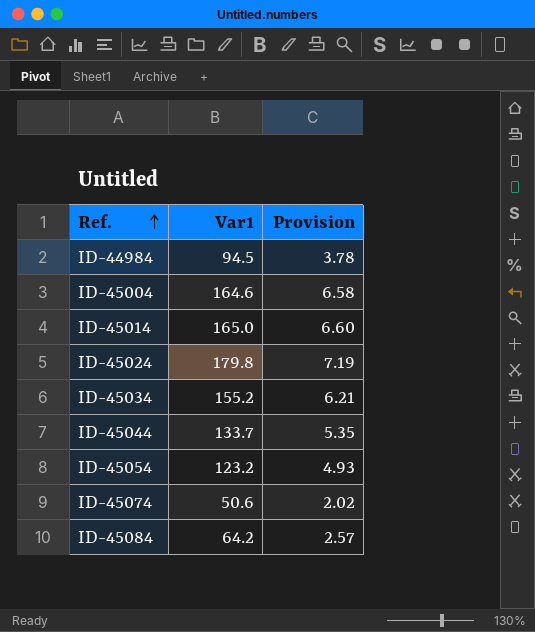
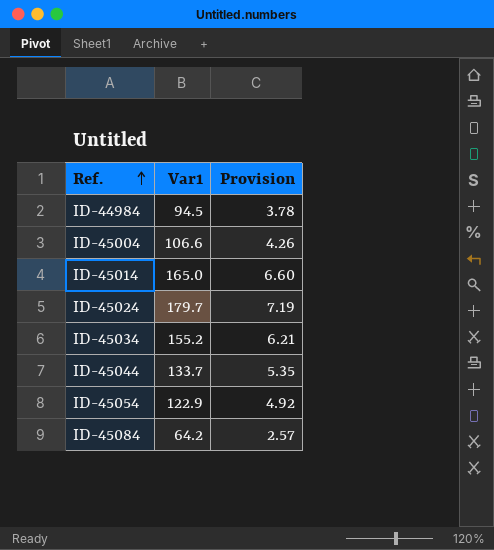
row ID-45074: 50.6 | 2.02 -> none
ID-45004 | Var1: 164.6 -> 106.6
ID-45004 | Provision: 6.58 -> 4.26
ID-45024 | Var1: 179.8 -> 179.7
ID-45054 | Var1: 123.2 -> 122.9
ID-45054 | Provision: 4.93 -> 4.92

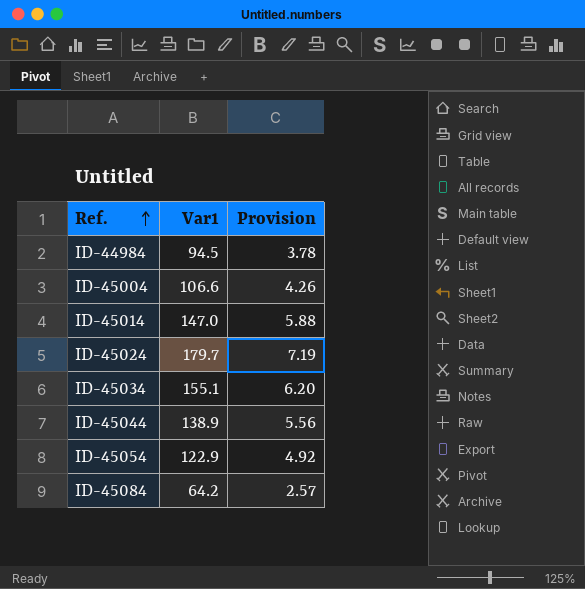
ID-45014 | Var1: 165.0 -> 147.0
ID-45014 | Provision: 6.60 -> 5.88
ID-45034 | Var1: 155.2 -> 155.1
ID-45034 | Provision: 6.21 -> 6.20
ID-45044 | Var1: 133.7 -> 138.9
ID-45044 | Provision: 5.35 -> 5.56

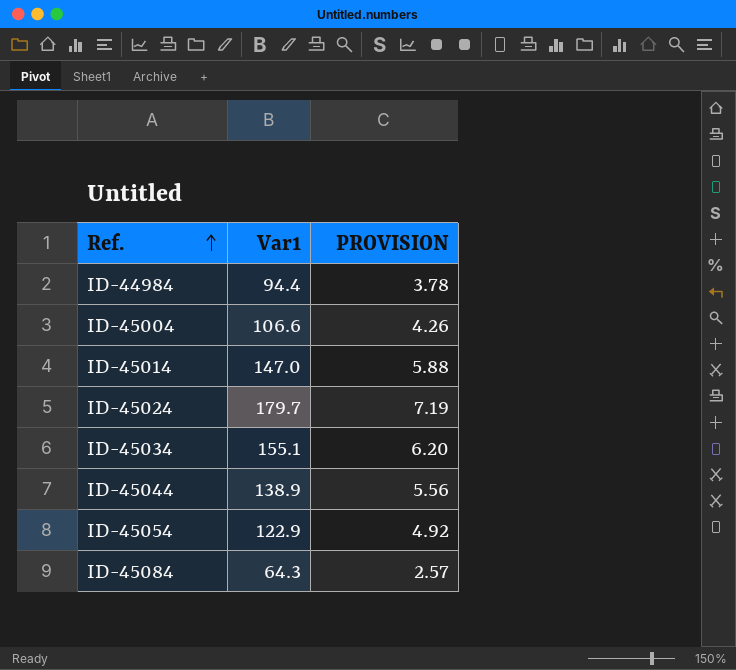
column name: Provision -> PROVISION
ID-44984 | Var1: 94.5 -> 94.4
ID-45084 | Var1: 64.2 -> 64.3

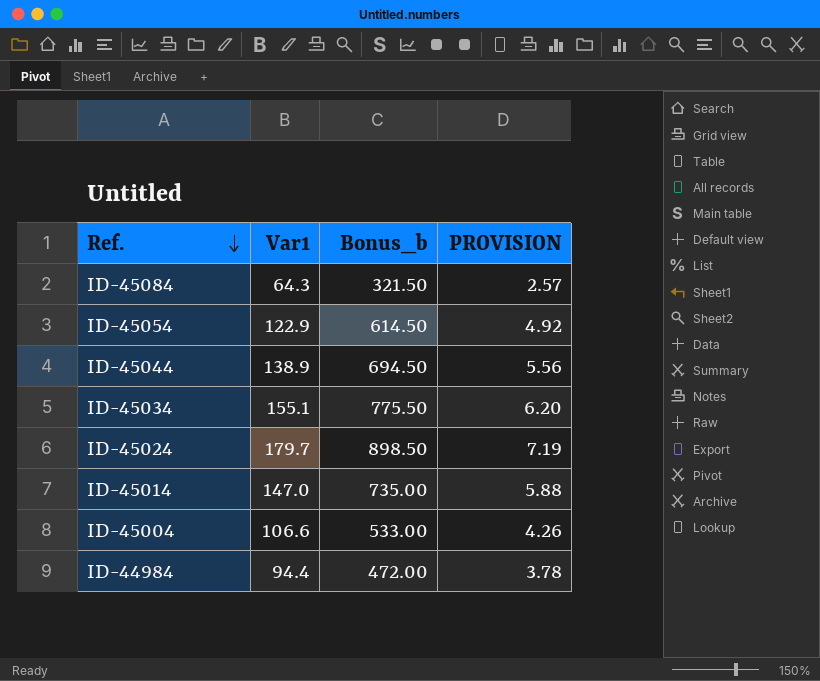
row order: Ref. ascending -> Ref. descending
column Bonus_b | formula: none -> [Var1] * 5

